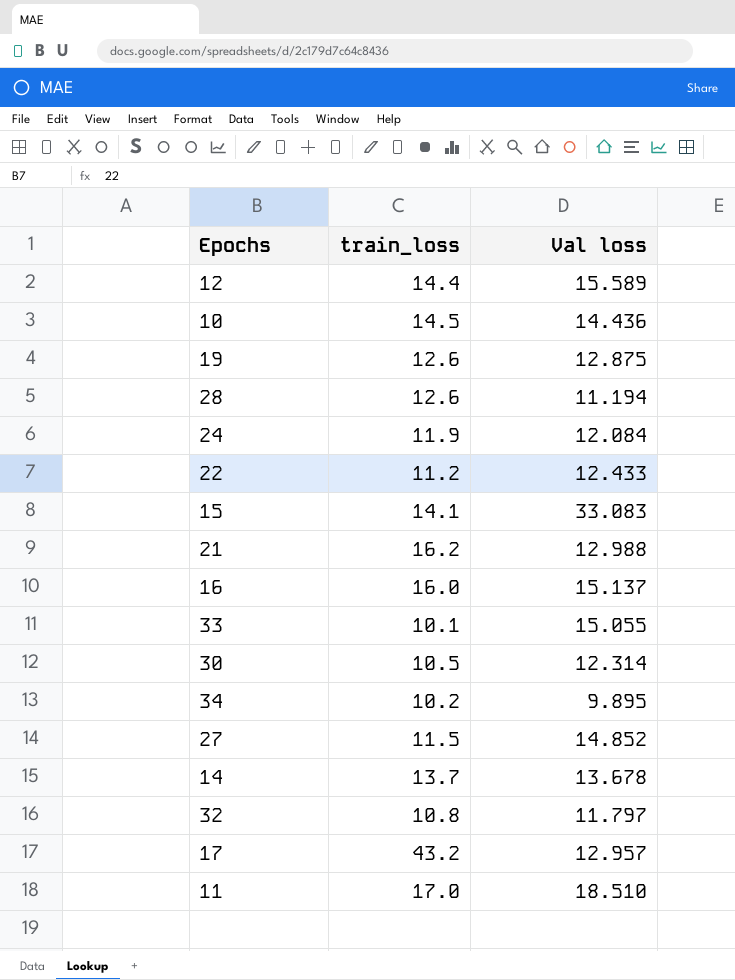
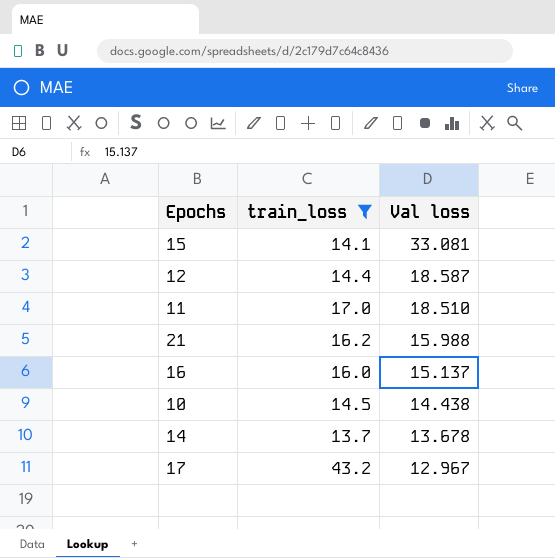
filter: none -> train_loss >= 13.7
row order: none -> Val loss descending
15 | Val loss: 33.083 -> 33.081
12 | Val loss: 15.589 -> 18.587
21 | Val loss: 12.988 -> 15.988
10 | Val loss: 14.436 -> 14.438
17 | Val loss: 12.957 -> 12.967

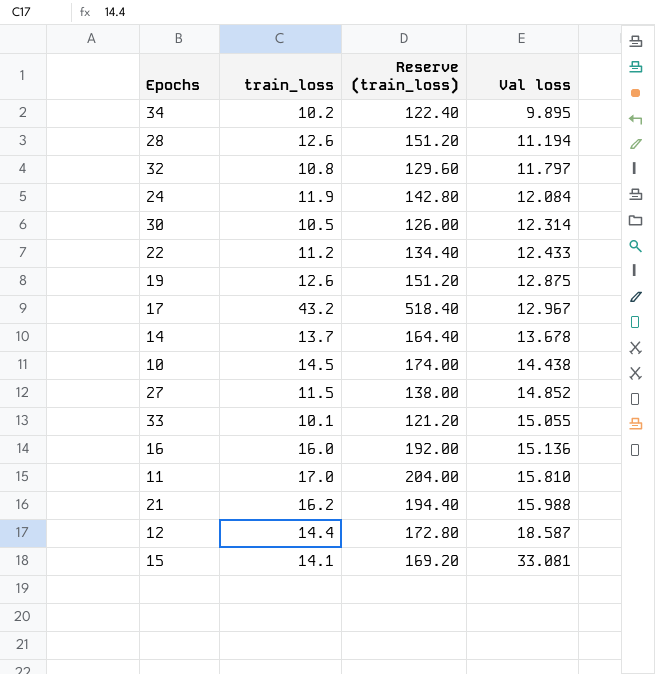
filter: train_loss >= 13.7 -> none
row order: Val loss descending -> Val loss ascending
column Reserve (train_loss) | formula: none -> [train_loss] * 12
16 | Val loss: 15.137 -> 15.136
11 | Val loss: 18.510 -> 15.810

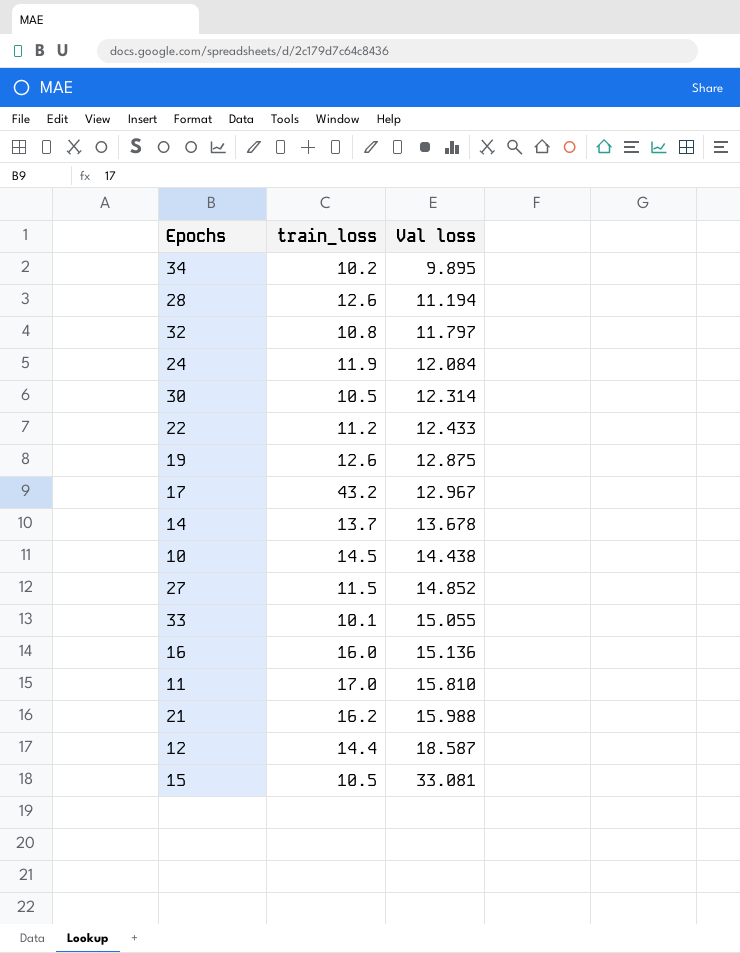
column Reserve (train_loss) | formula: [train_loss] * 12 -> none
15 | train_loss: 14.1 -> 10.5

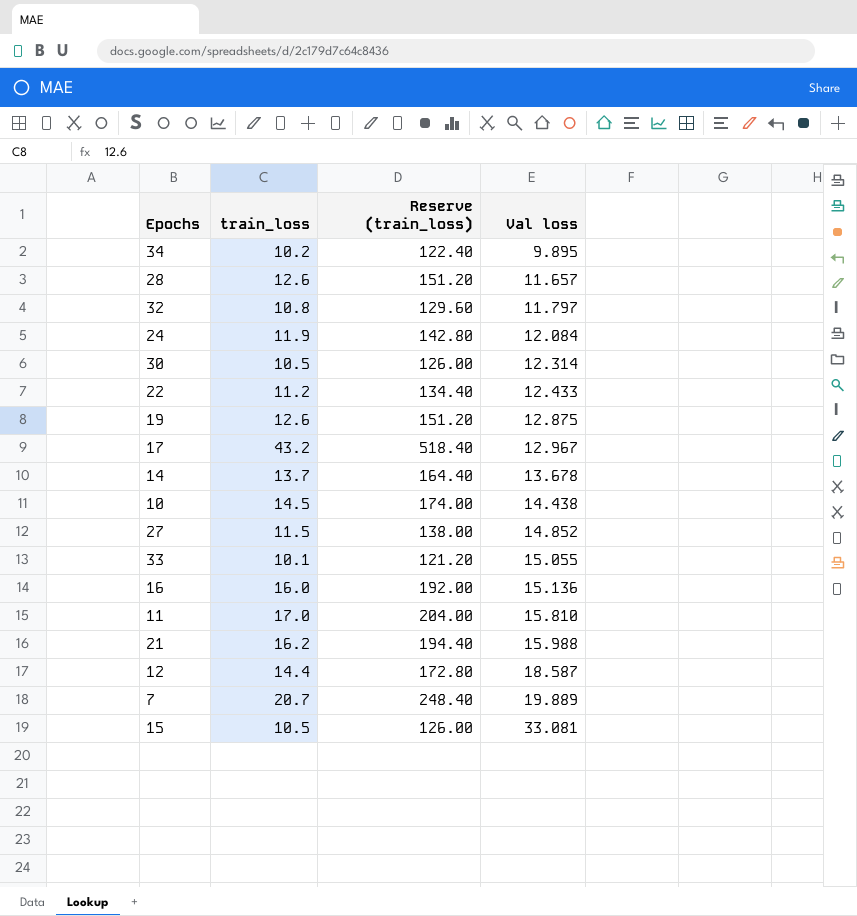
column Reserve (train_loss) | formula: none -> [train_loss] * 12
28 | Val loss: 11.194 -> 11.657
row 7: none -> 20.7 | 248.40 | 19.889

